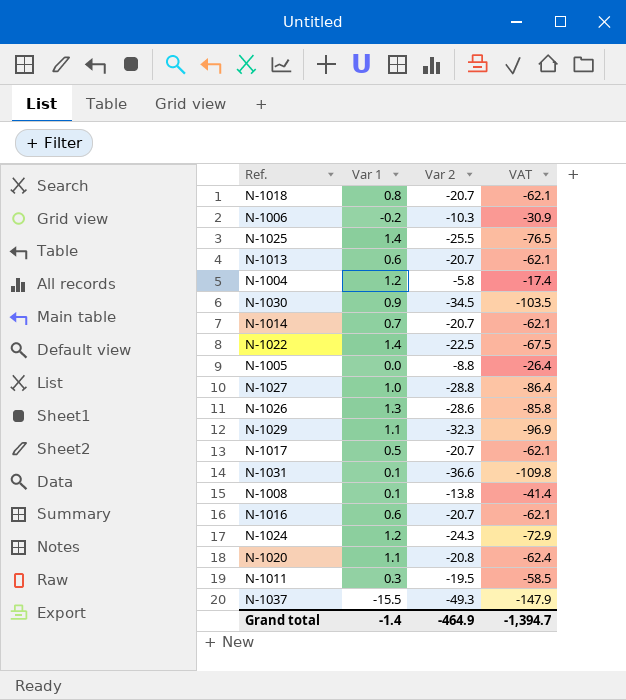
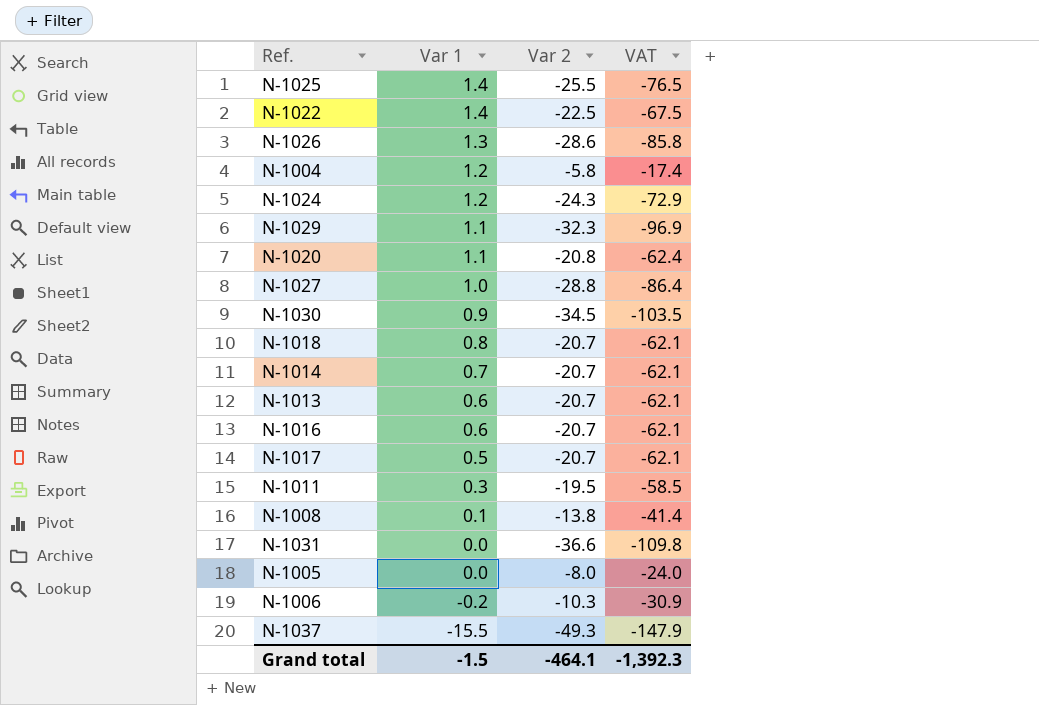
row order: none -> Var 1 descending
N-1031 | Var 1: 0.1 -> 0.0
N-1005 | Var 2: -8.8 -> -8.0
N-1005 | VAT: -26.4 -> -24.0
Grand total | Var 1: -1.4 -> -1.5
Grand total | Var 2: -464.9 -> -464.1
Grand total | VAT: -1,394.7 -> -1,392.3

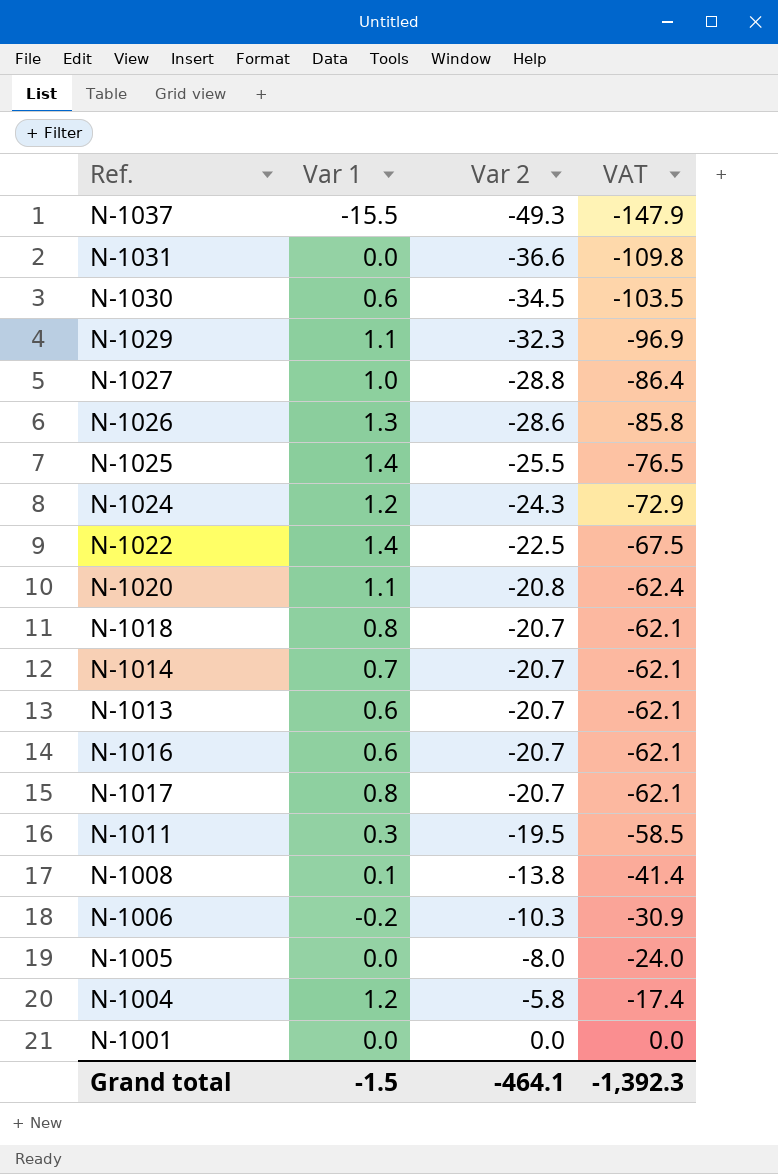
row order: Var 1 descending -> Var 2 ascending
N-1030 | Var 1: 0.9 -> 0.6
N-1017 | Var 1: 0.5 -> 0.8
row N-1001: none -> 0.0 | 0.0 | 0.0

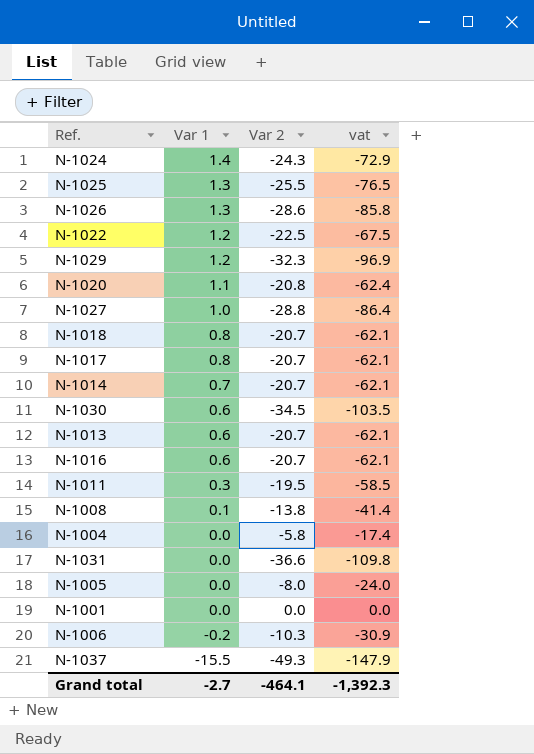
row order: Var 2 ascending -> Var 1 descending
column name: VAT -> vat
N-1024 | Var 1: 1.2 -> 1.4
N-1025 | Var 1: 1.4 -> 1.3
N-1022 | Var 1: 1.4 -> 1.2
N-1029 | Var 1: 1.1 -> 1.2
N-1004 | Var 1: 1.2 -> 0.0
Grand total | Var 1: -1.5 -> -2.7

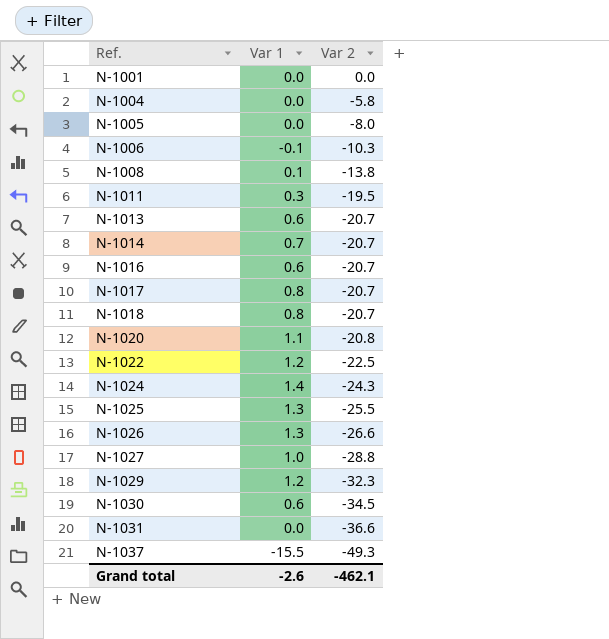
row order: Var 1 descending -> Ref. ascending
column vat | formula: [Var 2] * 3 -> none
N-1006 | Var 1: -0.2 -> -0.1
N-1026 | Var 2: -28.6 -> -26.6
Grand total | Var 1: -2.7 -> -2.6
Grand total | Var 2: -464.1 -> -462.1

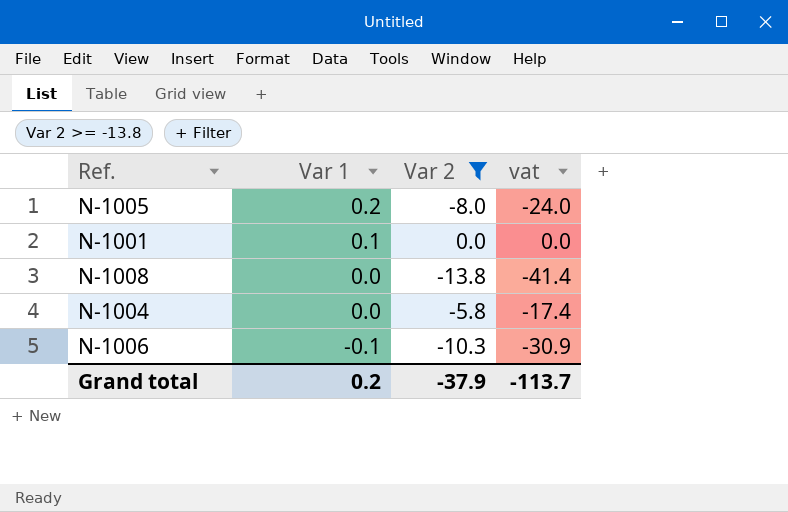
filter: none -> Var 2 >= -13.8
row order: Ref. ascending -> Var 1 descending
column vat | formula: none -> [Var 2] * 3
N-1005 | Var 1: 0.0 -> 0.2
N-1001 | Var 1: 0.0 -> 0.1
N-1008 | Var 1: 0.1 -> 0.0
Grand total | Var 1: -2.6 -> 0.2
Grand total | Var 2: -462.1 -> -37.9

